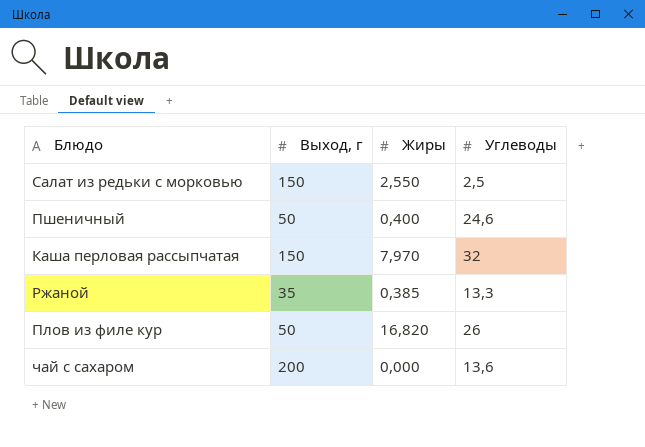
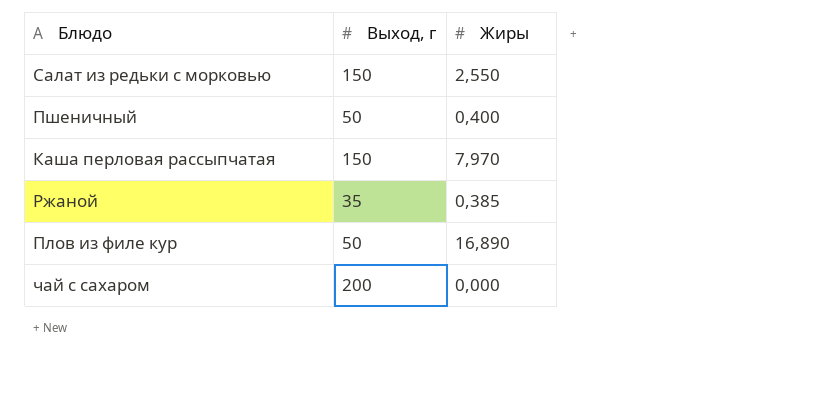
column Углеводы | position: 4 -> none
Плов из филе кур | Жиры: 16,820 -> 16,890

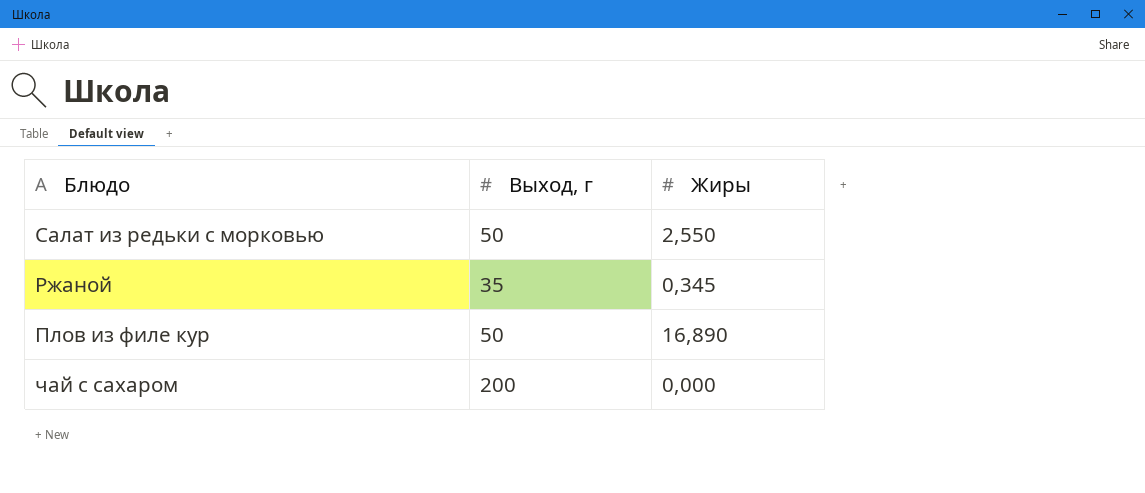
row Пшеничный: 50 | 0,400 -> none
row Каша перловая рассыпчатая: 150 | 7,970 -> none
Салат из редьки с морковью | Выход, г: 150 -> 50
Ржаной | Жиры: 0,385 -> 0,345

